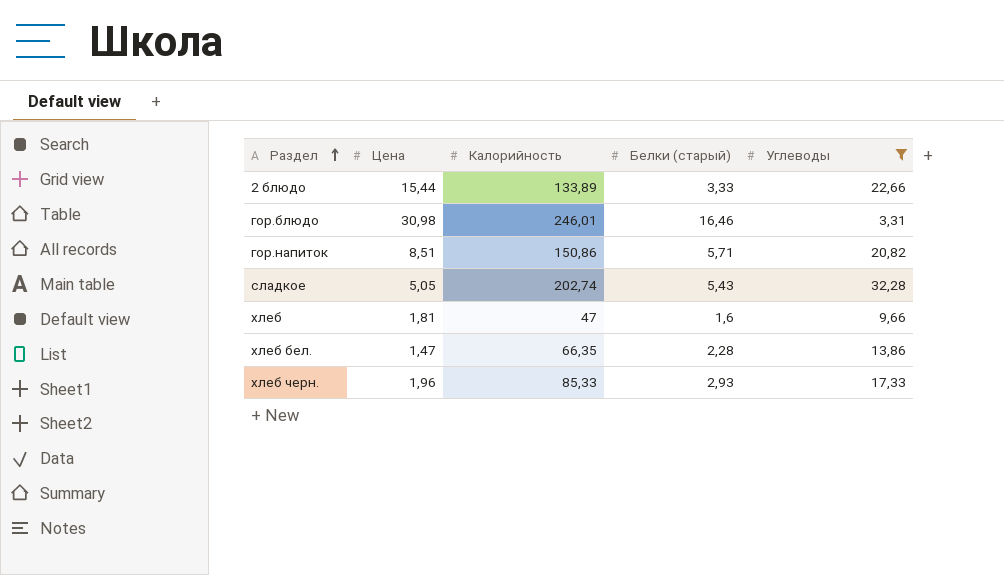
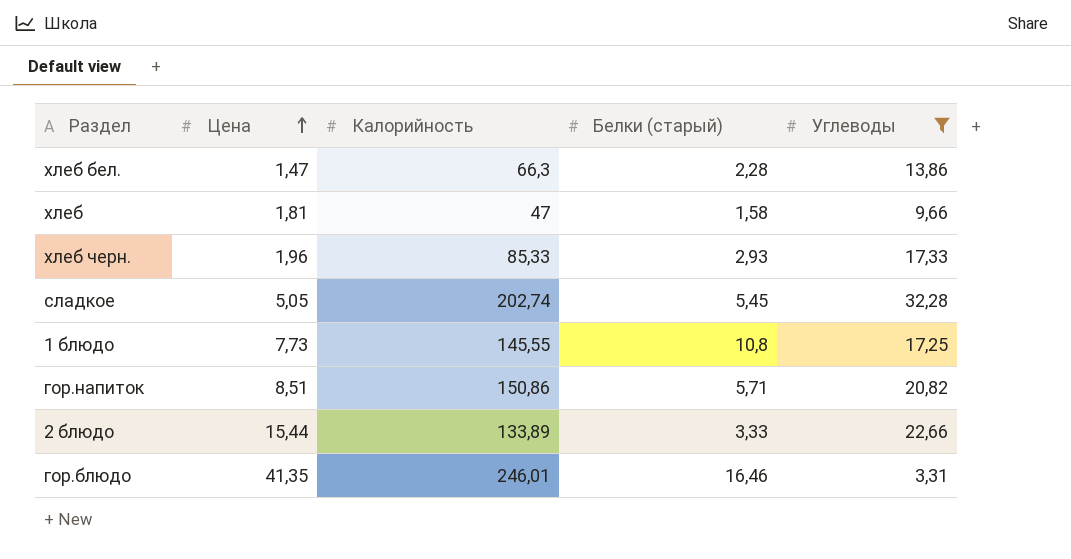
row order: Раздел ascending -> Цена ascending
хлеб бел. | Калорийность: 66,35 -> 66,3
хлеб | Белки (старый): 1,6 -> 1,58
сладкое | Белки (старый): 5,43 -> 5,45
row 1 блюдо: none -> 7,73 | 145,55 | 10,8 | 17,25
гор.блюдо | Цена: 30,98 -> 41,35

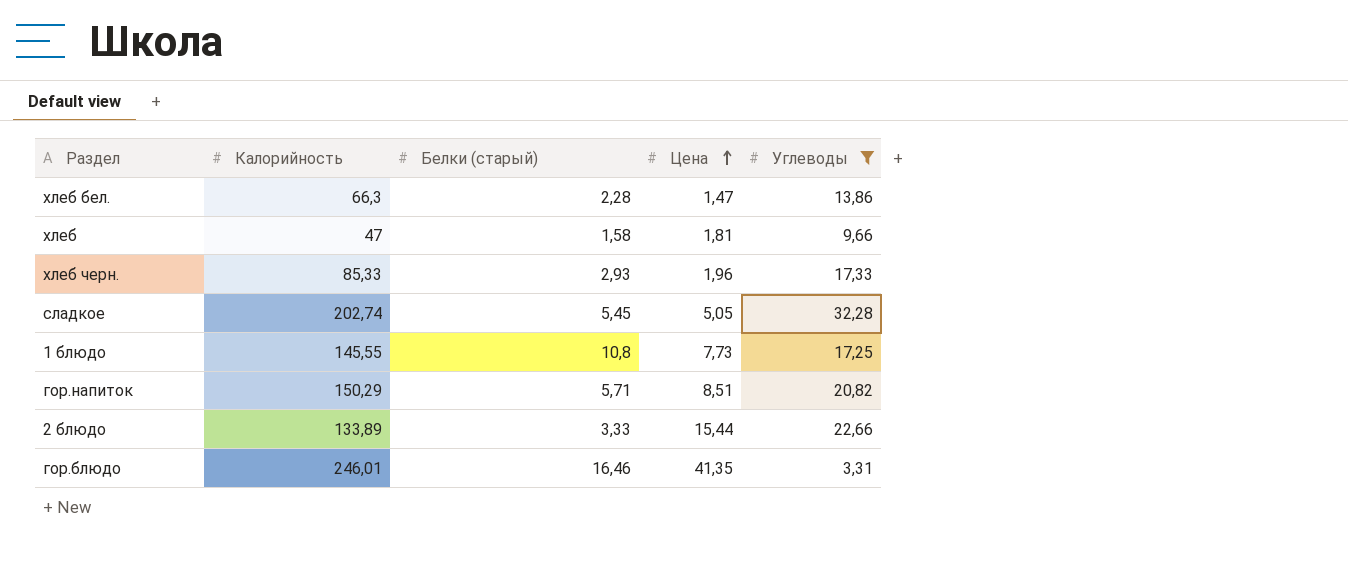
column Цена | position: 2 -> 4
гор.напиток | Калорийность: 150,86 -> 150,29

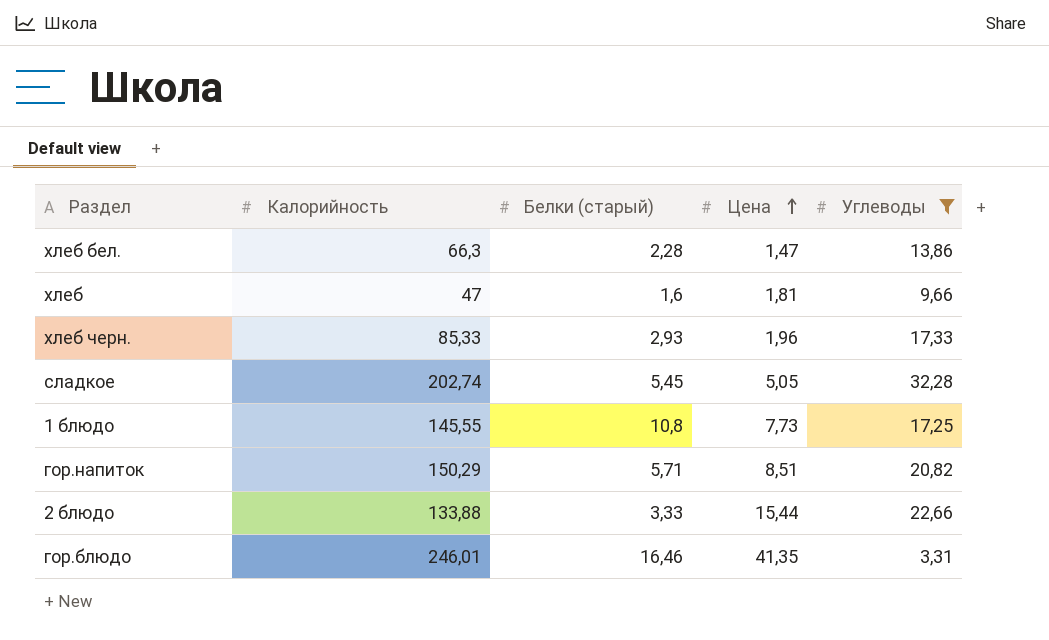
хлеб | Белки (старый): 1,58 -> 1,6
2 блюдо | Калорийность: 133,89 -> 133,88

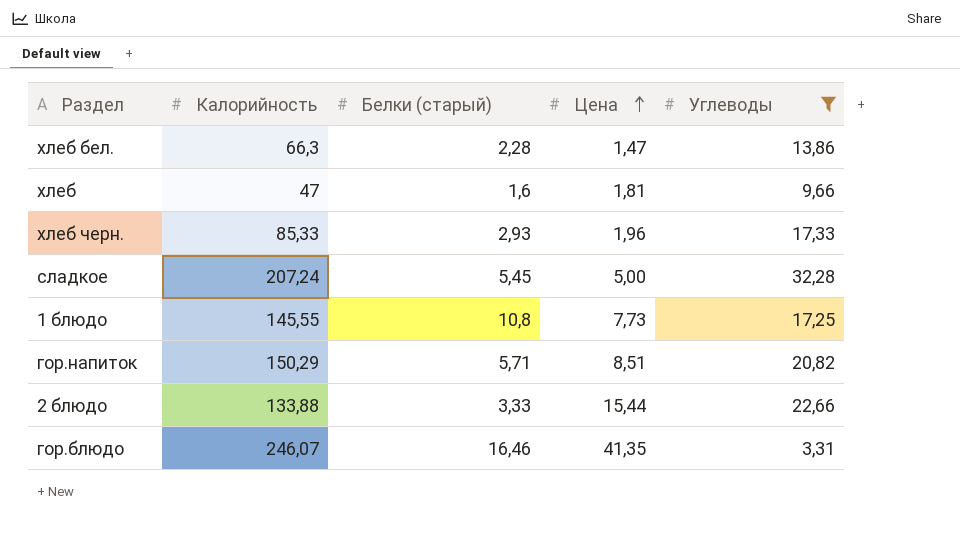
сладкое | Калорийность: 202,74 -> 207,24
сладкое | Цена: 5,05 -> 5,00
гор.блюдо | Калорийность: 246,01 -> 246,07

